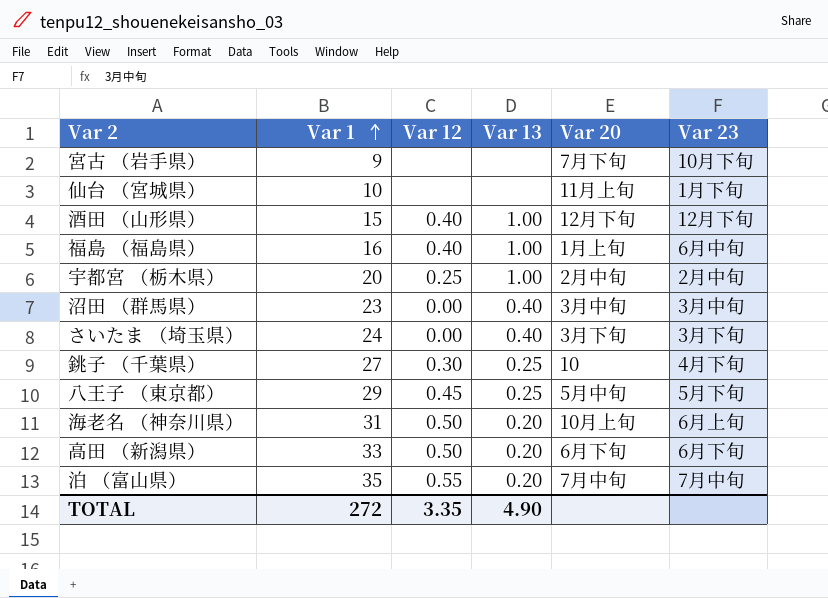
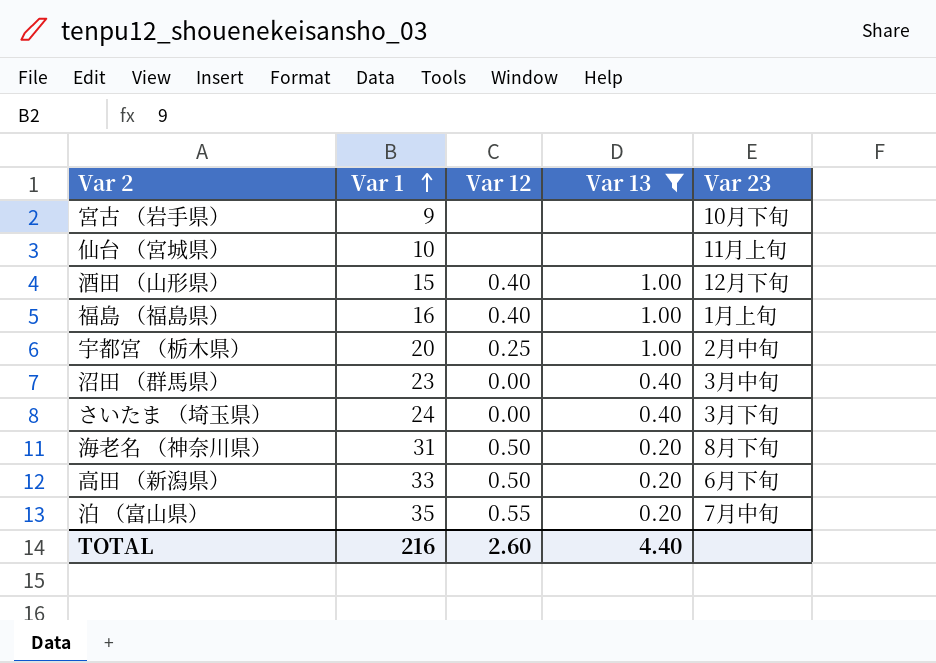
filter: none -> Var 13 != 0.25
column Var 20 | position: 5 -> none
仙台 （宮城県） | Var 23: 1月下旬 -> 11月上旬
福島 （福島県） | Var 23: 6月中旬 -> 1月上旬
海老名 （神奈川県） | Var 23: 6月上旬 -> 8月下旬
TOTAL | Var 1: 272 -> 216
TOTAL | Var 12: 3.35 -> 2.60
TOTAL | Var 13: 4.90 -> 4.40

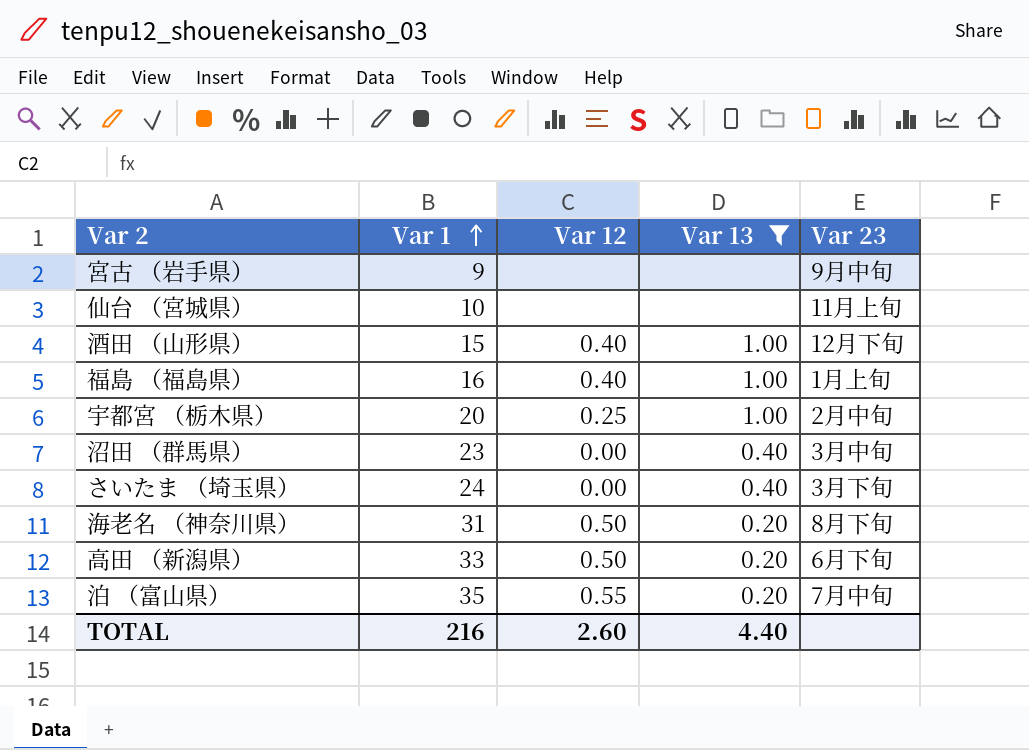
宮古 （岩手県） | Var 23: 10月下旬 -> 9月中旬

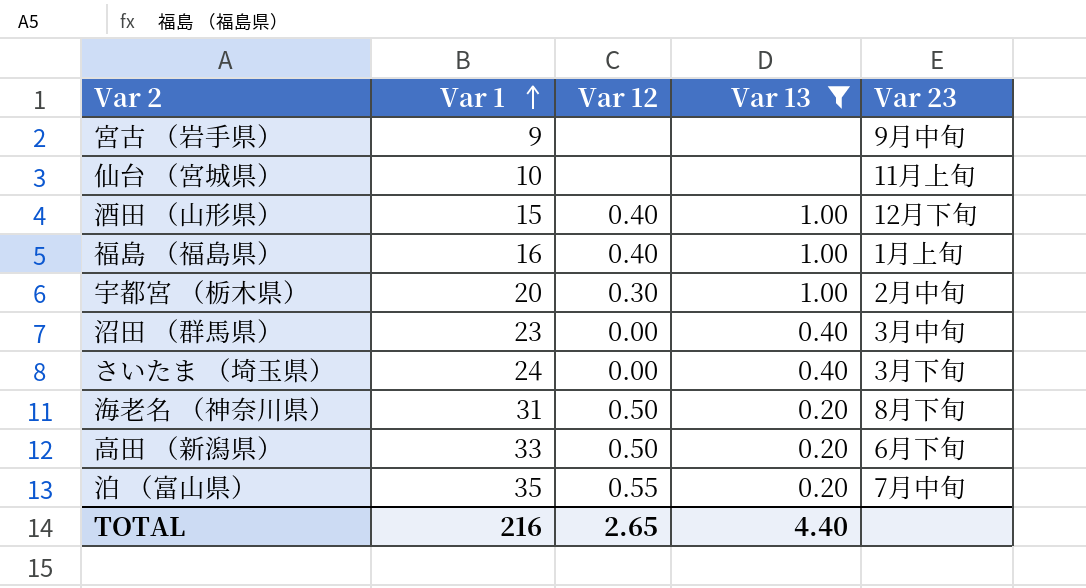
宇都宮 （栃木県） | Var 12: 0.25 -> 0.30
TOTAL | Var 12: 2.60 -> 2.65

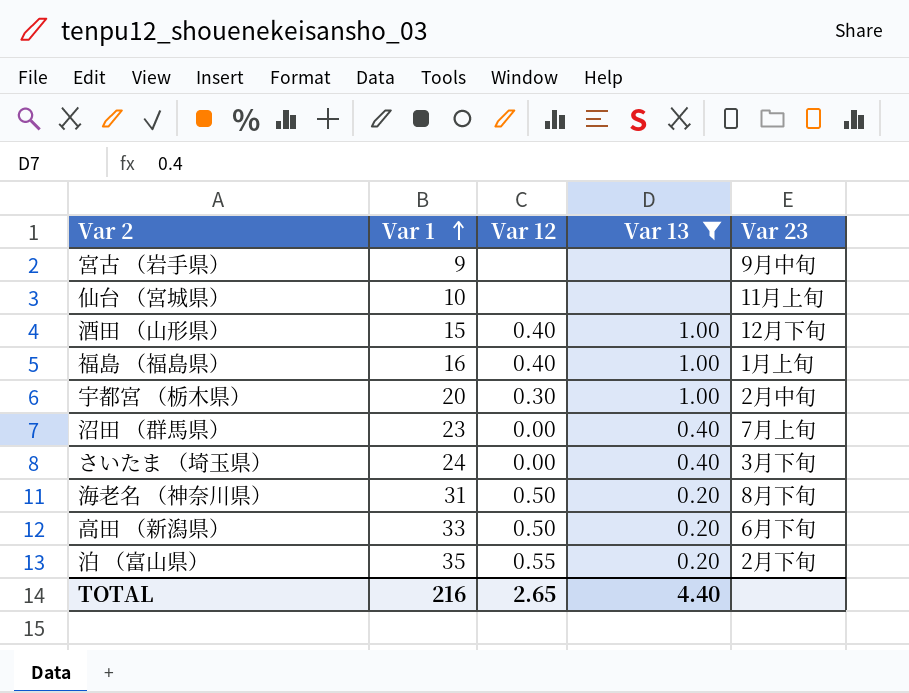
沼田 （群馬県） | Var 23: 3月中旬 -> 7月上旬
泊 （富山県） | Var 23: 7月中旬 -> 2月下旬

